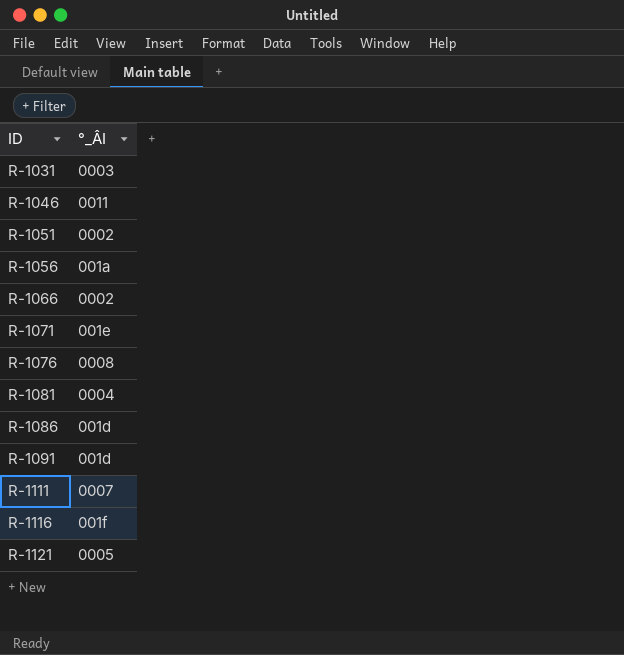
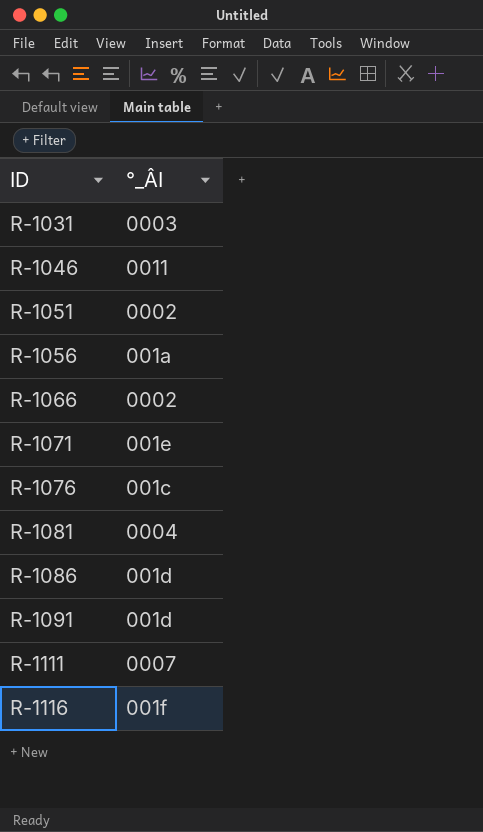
row R-1121: 0005 -> none
R-1076 | °_ÂI: 0008 -> 001c

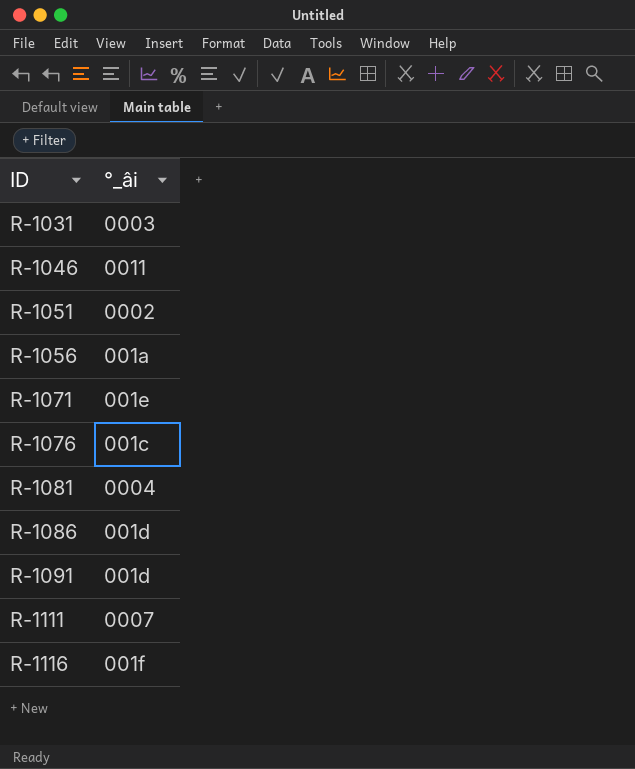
column name: °_ÂI -> °_âi
row R-1066: 0002 -> none

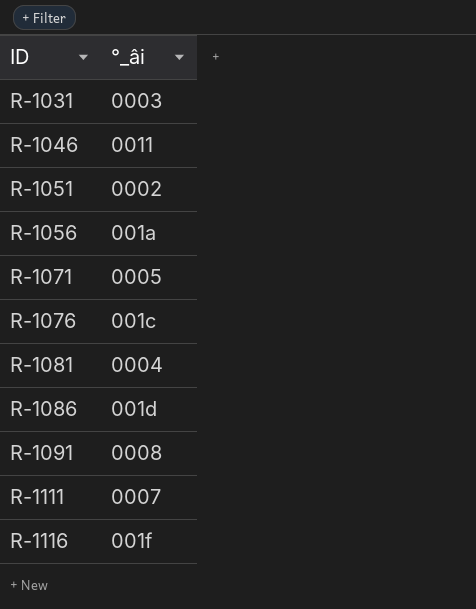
R-1071 | °_âi: 001e -> 0005
R-1091 | °_âi: 001d -> 0008

